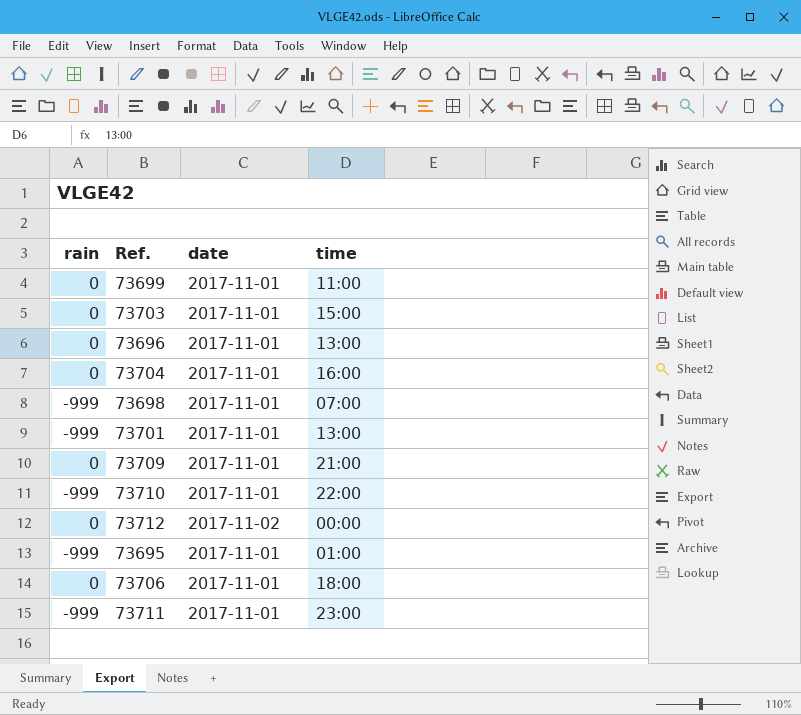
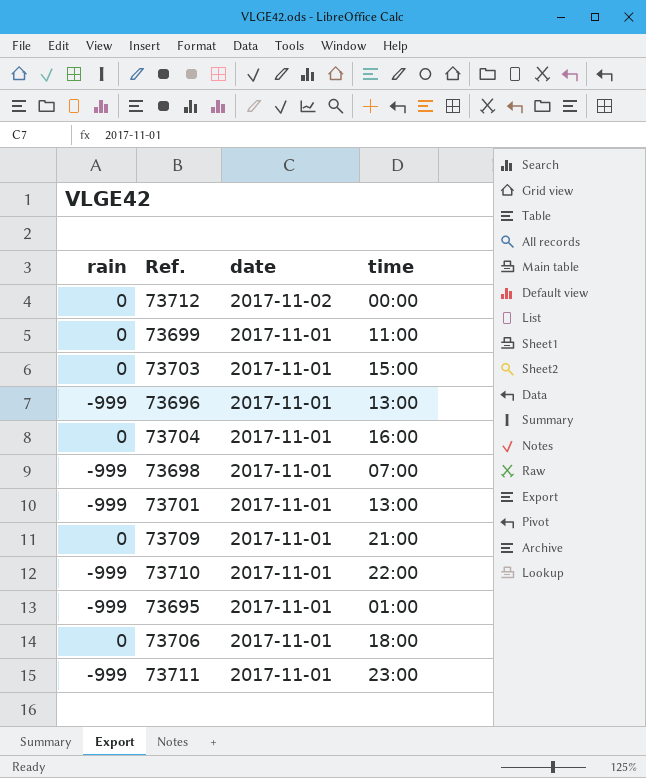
row order: none -> date descending
73696 | rain: 0 -> -999

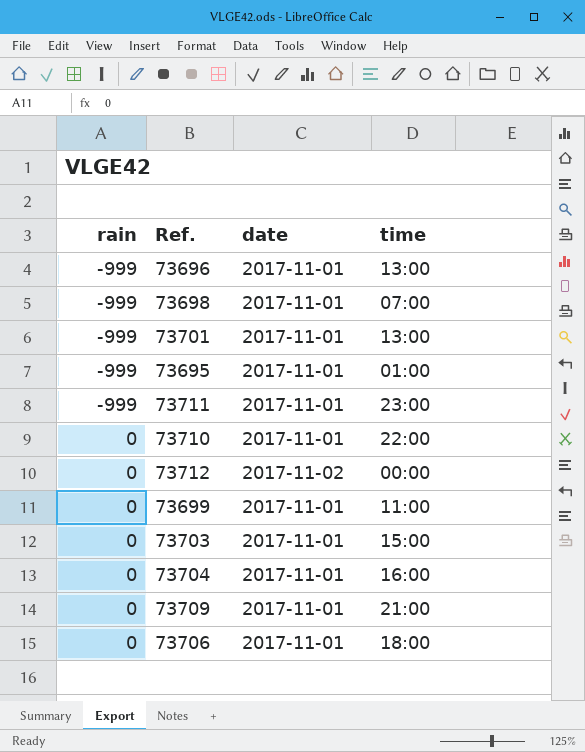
row order: date descending -> rain ascending
73710 | rain: -999 -> 0

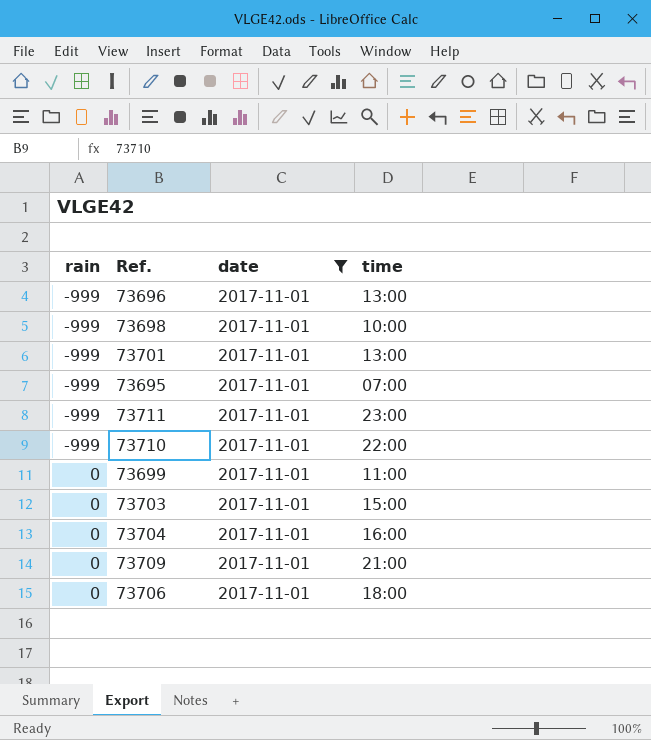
filter: none -> date = 2017-11-01
73698 | time: 07:00 -> 10:00
73695 | time: 01:00 -> 07:00
73710 | rain: 0 -> -999

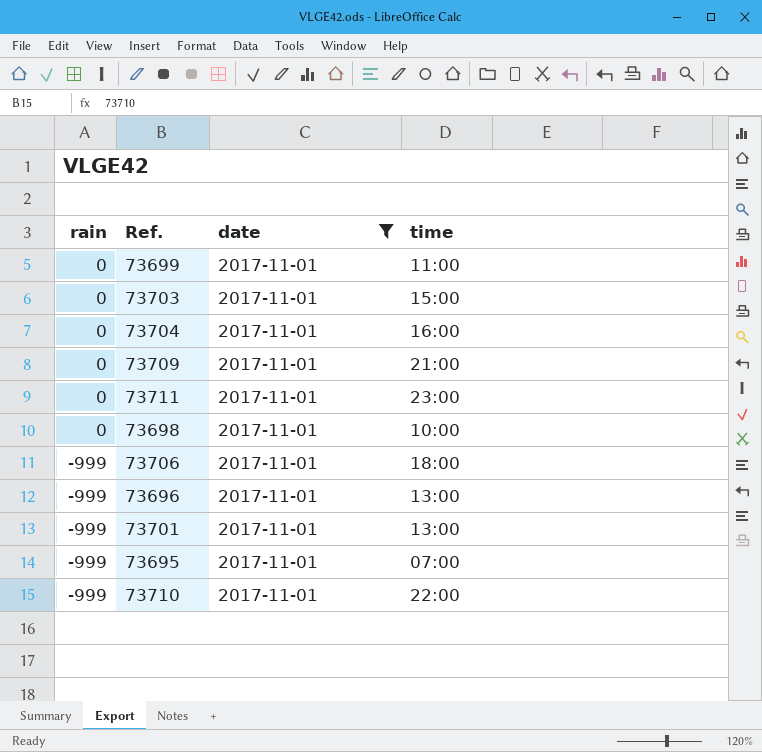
row order: rain ascending -> rain descending
73711 | rain: -999 -> 0
73698 | rain: -999 -> 0
73706 | rain: 0 -> -999

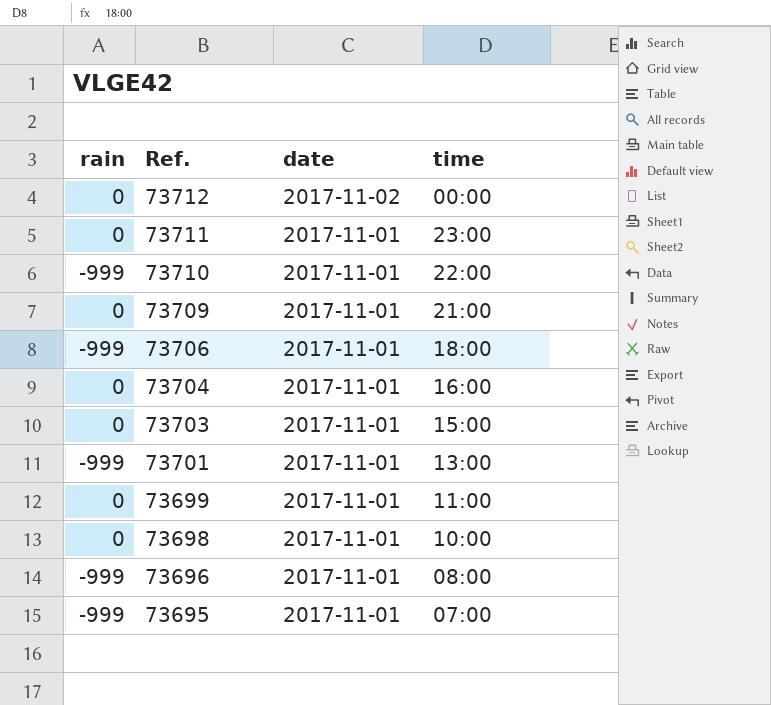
filter: date = 2017-11-01 -> none
row order: rain descending -> Ref. descending
73696 | time: 13:00 -> 08:00

